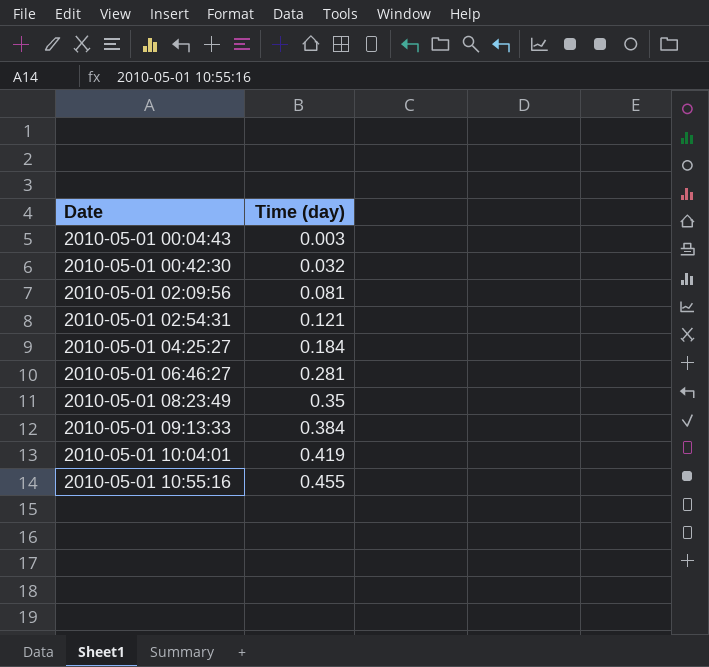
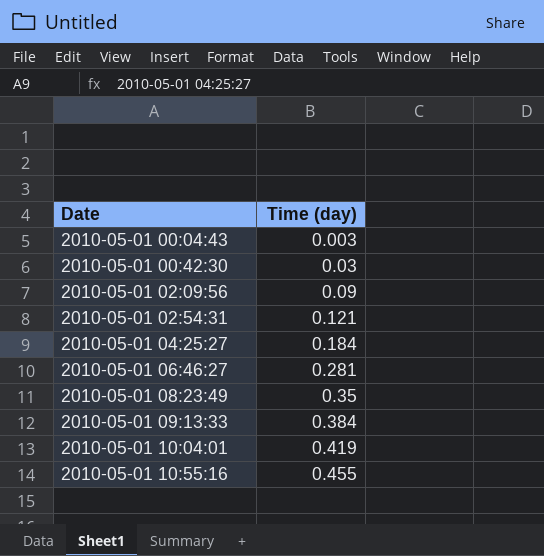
2010-05-01 00:42:30 | Time (day): 0.032 -> 0.03
2010-05-01 02:09:56 | Time (day): 0.081 -> 0.09

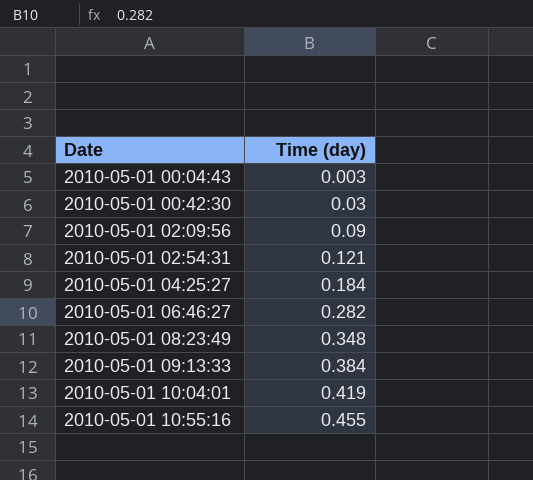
2010-05-01 06:46:27 | Time (day): 0.281 -> 0.282
2010-05-01 08:23:49 | Time (day): 0.35 -> 0.348

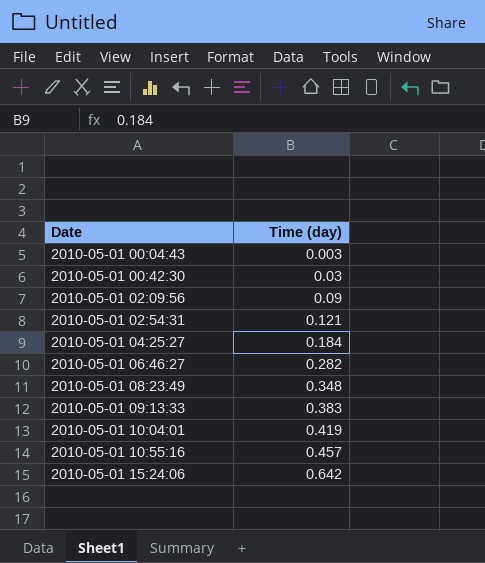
2010-05-01 09:13:33 | Time (day): 0.384 -> 0.383
2010-05-01 10:55:16 | Time (day): 0.455 -> 0.457
row 2010-05-01 15:24:06: none -> 0.642

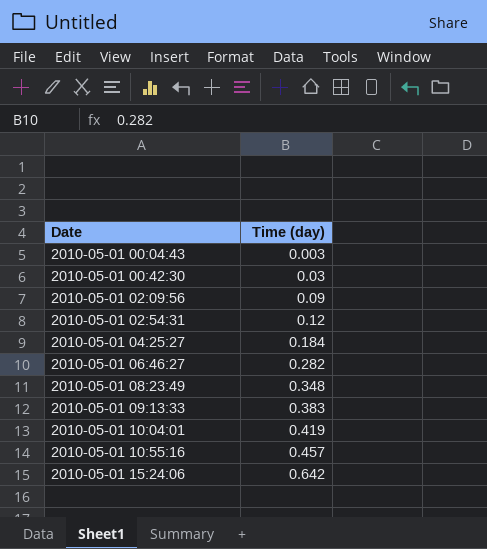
2010-05-01 02:54:31 | Time (day): 0.121 -> 0.12

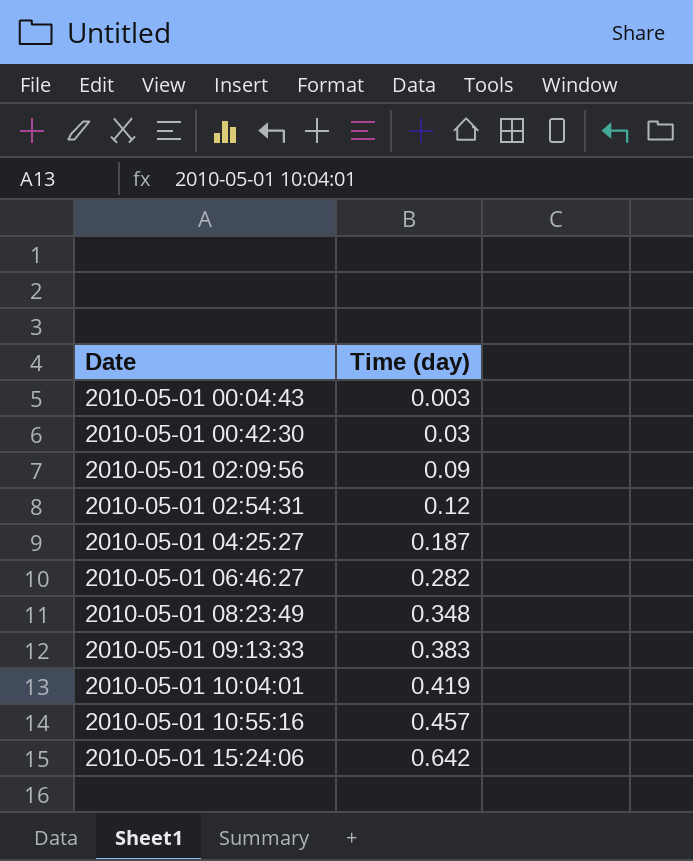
2010-05-01 04:25:27 | Time (day): 0.184 -> 0.187

